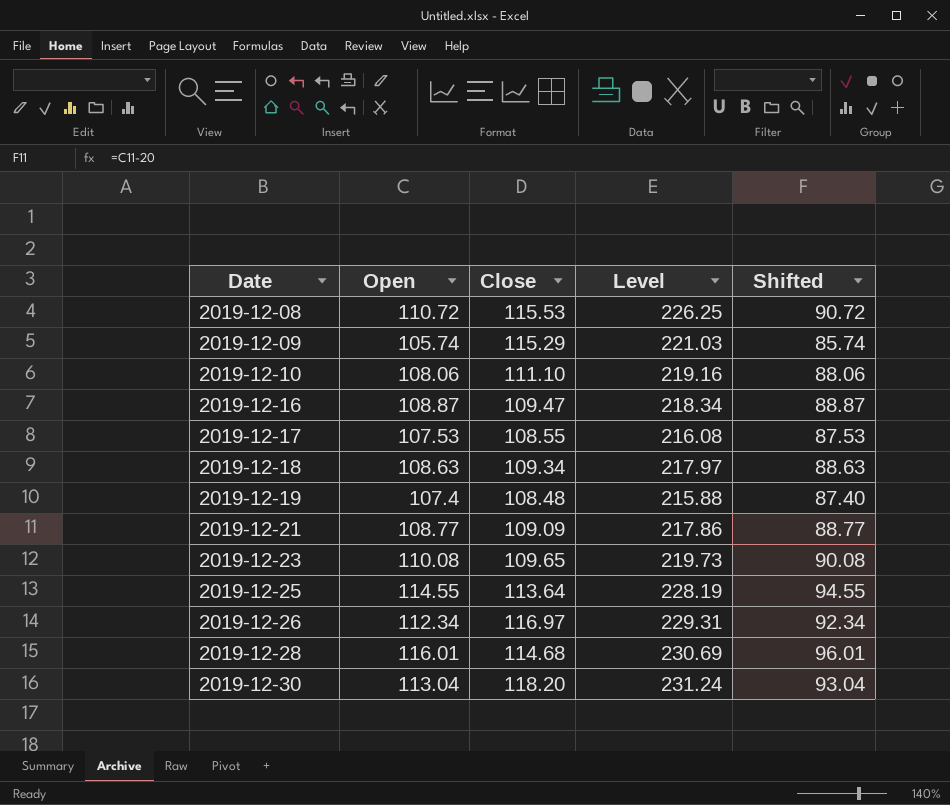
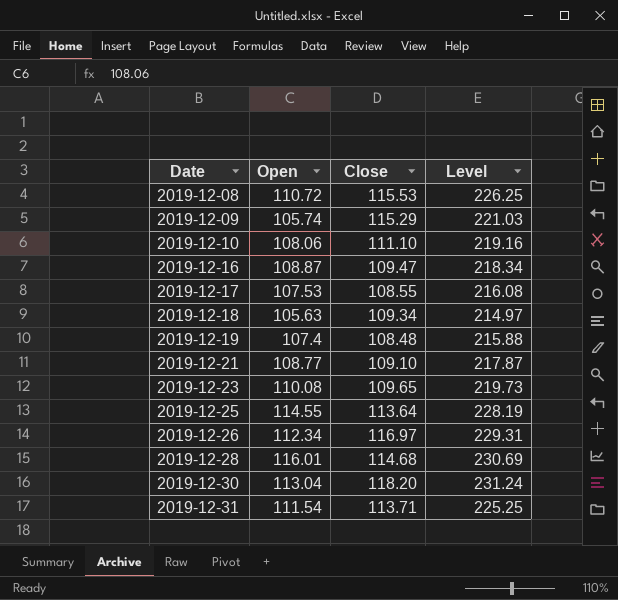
column Shifted | formula: [Open] - 20 -> none
2019-12-18 | Open: 108.63 -> 105.63
2019-12-18 | Level: 217.97 -> 214.97
2019-12-21 | Close: 109.09 -> 109.10
2019-12-21 | Level: 217.86 -> 217.87
row 2019-12-31: none -> 111.54 | 113.71 | 225.25

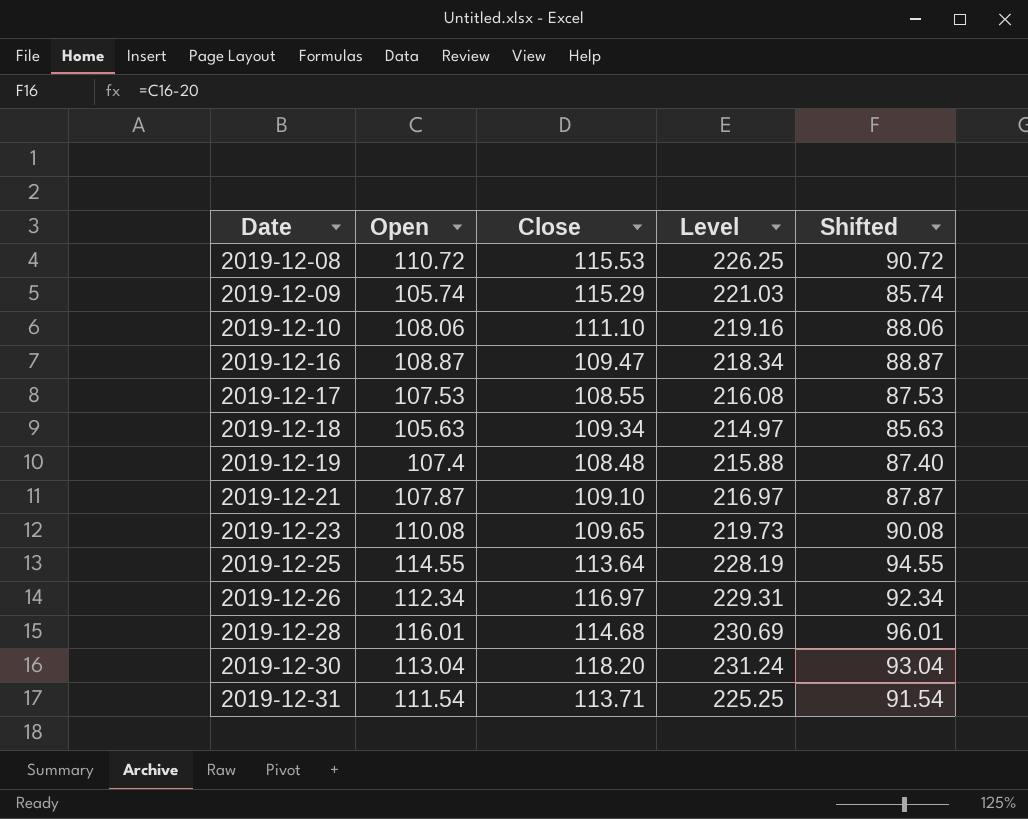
column Shifted | formula: none -> [Open] - 20
2019-12-21 | Open: 108.77 -> 107.87
2019-12-21 | Level: 217.87 -> 216.97

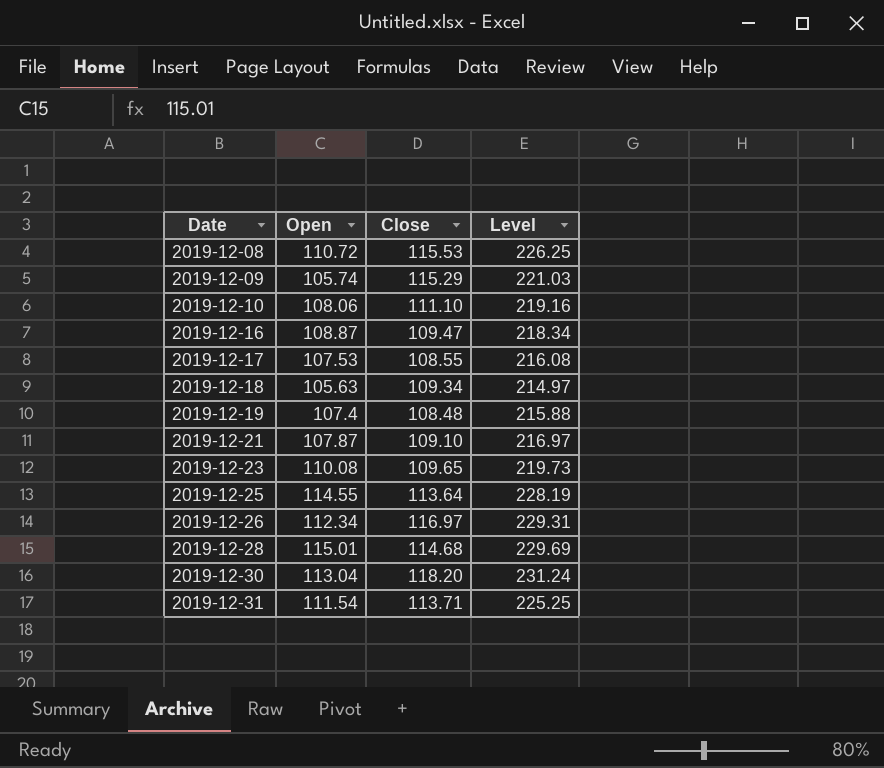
column Shifted | formula: [Open] - 20 -> none
2019-12-28 | Open: 116.01 -> 115.01
2019-12-28 | Level: 230.69 -> 229.69

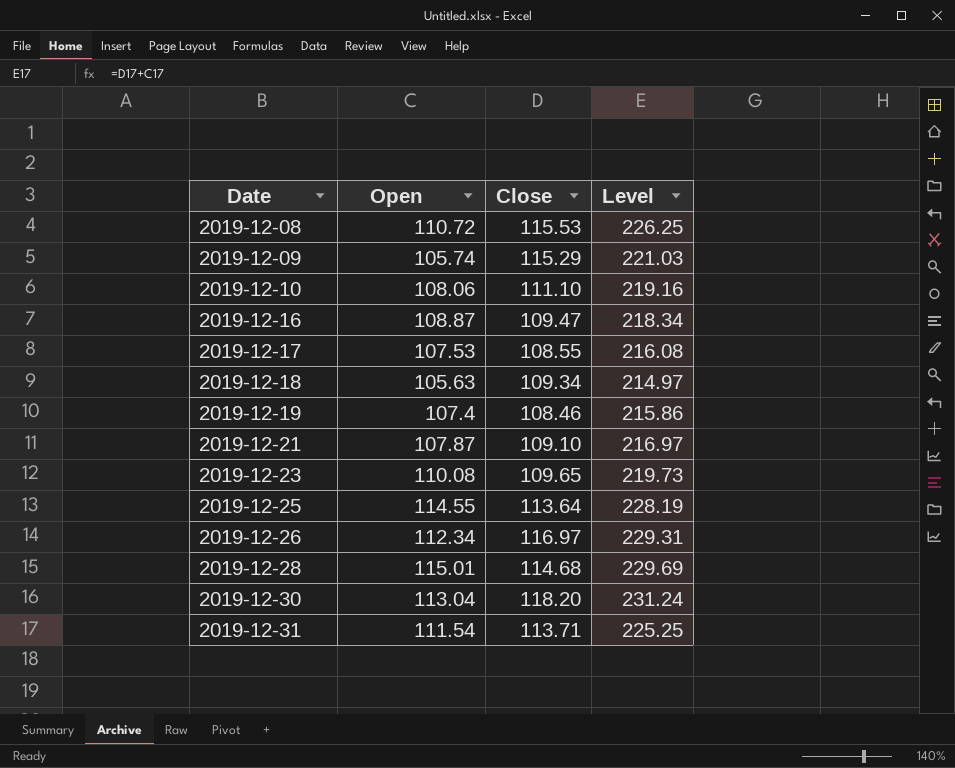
2019-12-19 | Close: 108.48 -> 108.46
2019-12-19 | Level: 215.88 -> 215.86

